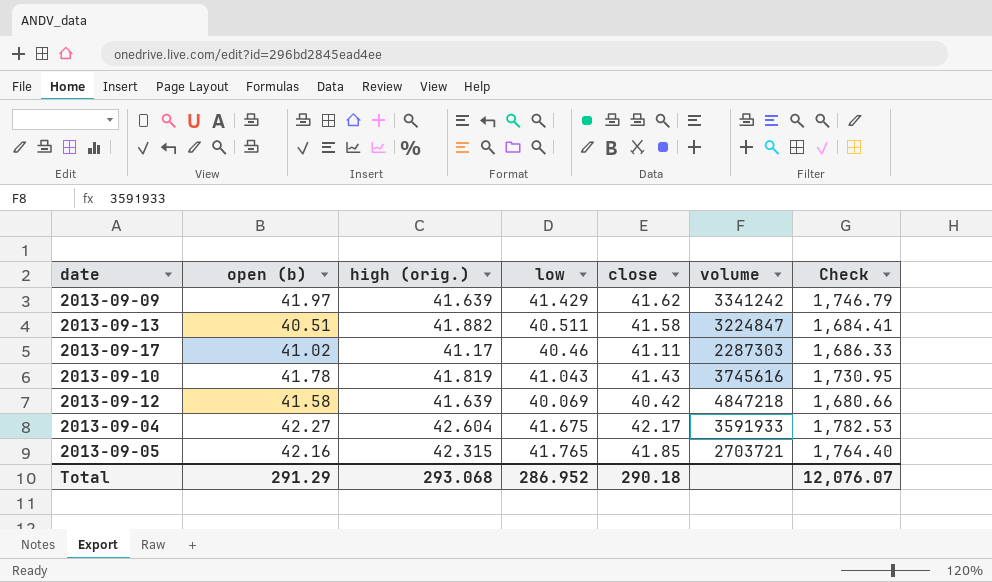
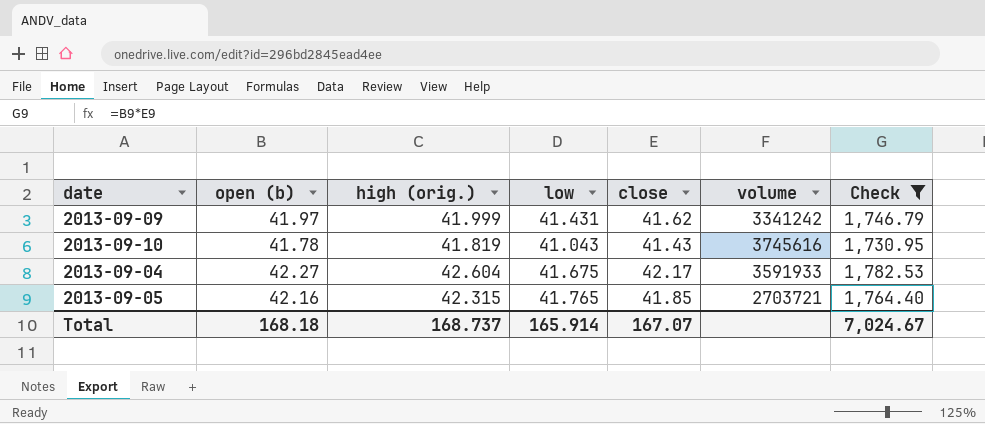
filter: none -> Check >= 1,730.95
2013-09-09 | high (orig.): 41.639 -> 41.999
2013-09-09 | low: 41.429 -> 41.431
Total | open (b): 291.29 -> 168.18
Total | high (orig.): 293.068 -> 168.737
Total | low: 286.952 -> 165.914
Total | close: 290.18 -> 167.07
Total | Check: 12,076.07 -> 7,024.67

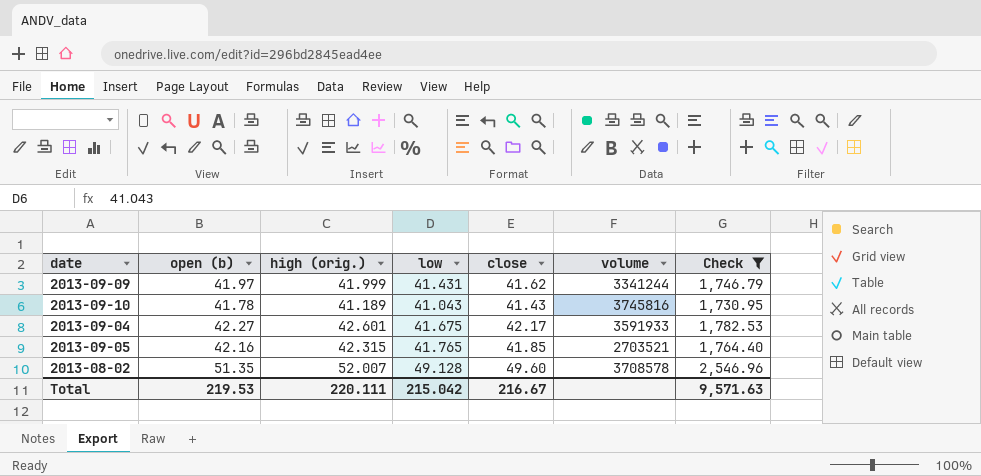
2013-09-09 | volume: 3341242 -> 3341244
2013-09-10 | high (orig.): 41.819 -> 41.189
2013-09-10 | volume: 3745616 -> 3745816
2013-09-04 | high (orig.): 42.604 -> 42.601
2013-09-05 | volume: 2703721 -> 2703521
row 2013-08-02: none -> 51.35 | 52.007 | 49.128 | 49.60 | 3708578 | 2,546.96
Total | open (b): 168.18 -> 219.53
Total | high (orig.): 168.737 -> 220.111
Total | low: 165.914 -> 215.042
Total | close: 167.07 -> 216.67
Total | Check: 7,024.67 -> 9,571.63

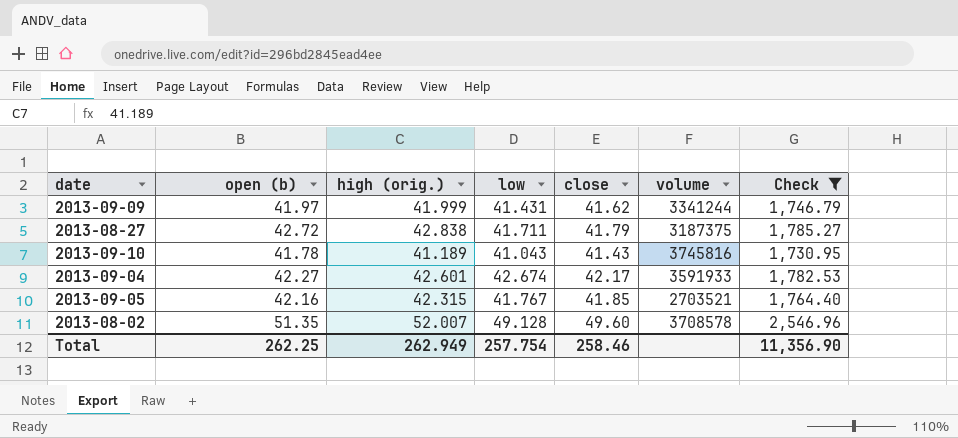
row 2013-08-27: none -> 42.72 | 42.838 | 41.711 | 41.79 | 3187375 | 1,785.27
2013-09-04 | low: 41.675 -> 42.674
2013-09-05 | low: 41.765 -> 41.767
Total | open (b): 219.53 -> 262.25
Total | high (orig.): 220.111 -> 262.949
Total | low: 215.042 -> 257.754
Total | close: 216.67 -> 258.46
Total | Check: 9,571.63 -> 11,356.90

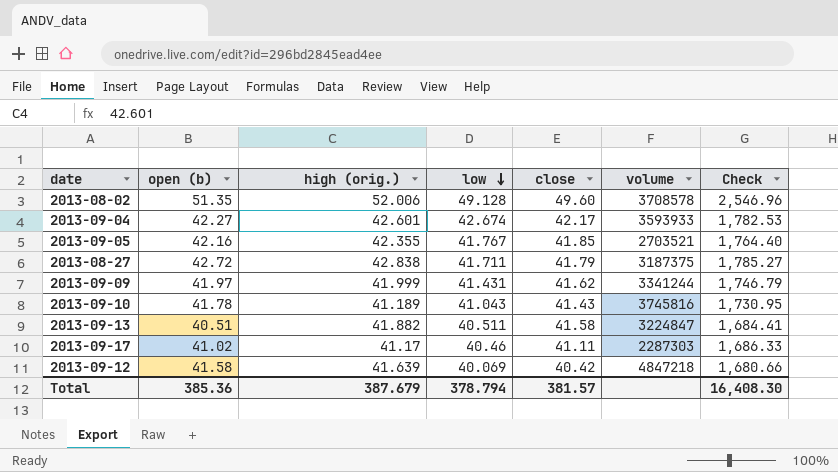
filter: Check >= 1,730.95 -> none
row order: none -> low descending
2013-08-02 | high (orig.): 52.007 -> 52.006
2013-09-04 | volume: 3591933 -> 3593933
2013-09-05 | high (orig.): 42.315 -> 42.355
Total | open (b): 262.25 -> 385.36
Total | high (orig.): 262.949 -> 387.679
Total | low: 257.754 -> 378.794
Total | close: 258.46 -> 381.57
Total | Check: 11,356.90 -> 16,408.30

